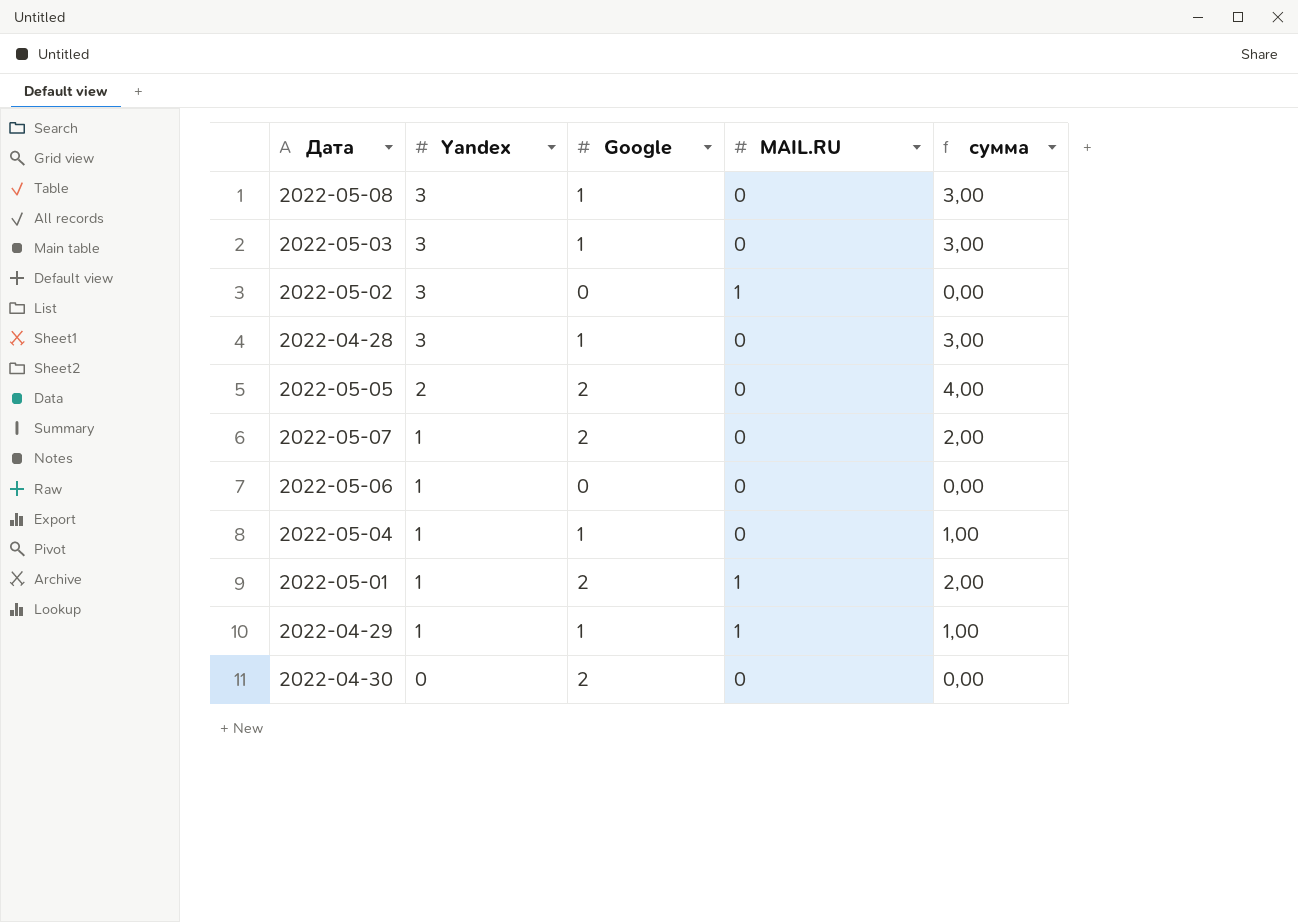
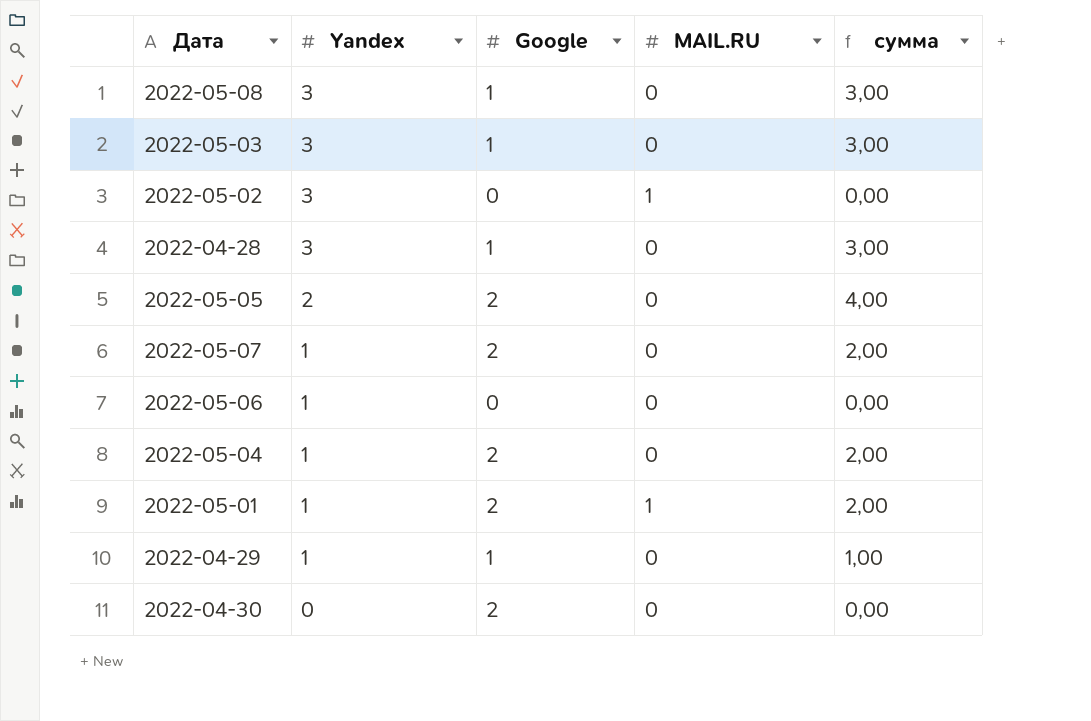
2022-05-04 | Google: 1 -> 2
2022-05-04 | сумма: 1,00 -> 2,00
2022-04-29 | MAIL.RU: 1 -> 0

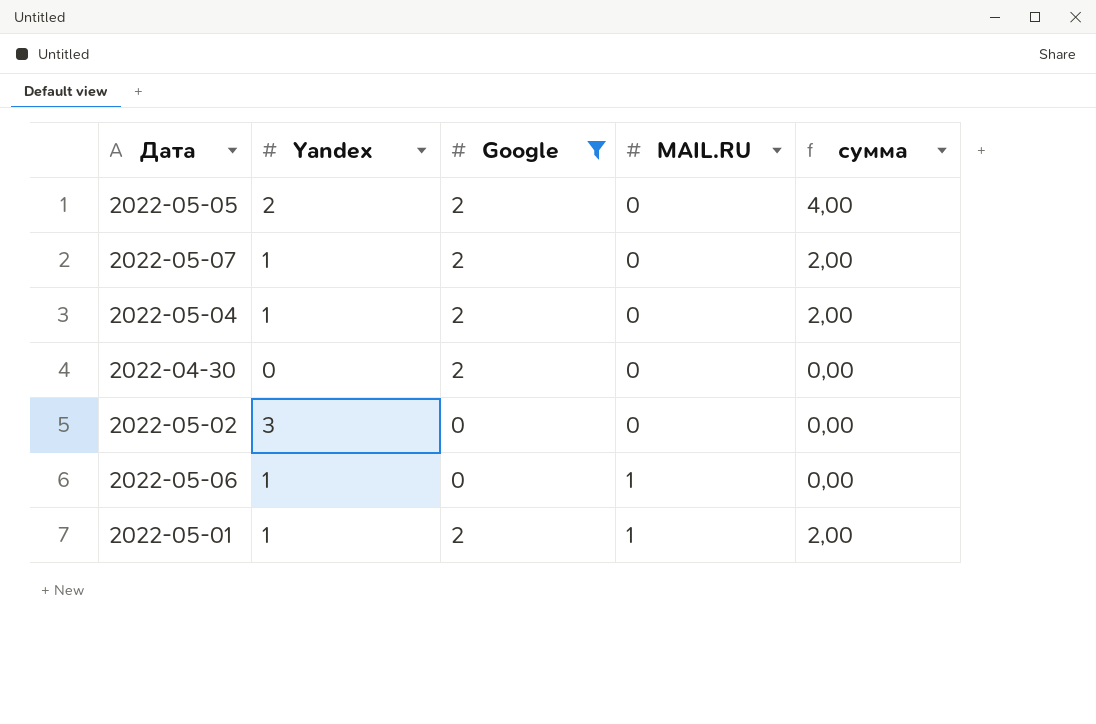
filter: none -> Google != 1
row order: Yandex descending -> MAIL.RU ascending
2022-05-02 | MAIL.RU: 1 -> 0
2022-05-06 | MAIL.RU: 0 -> 1

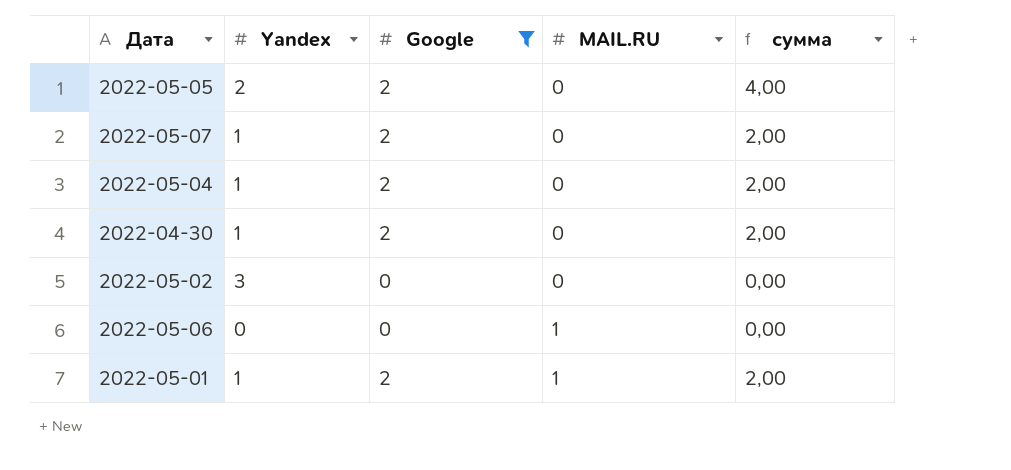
2022-04-30 | Yandex: 0 -> 1
2022-04-30 | сумма: 0,00 -> 2,00
2022-05-06 | Yandex: 1 -> 0

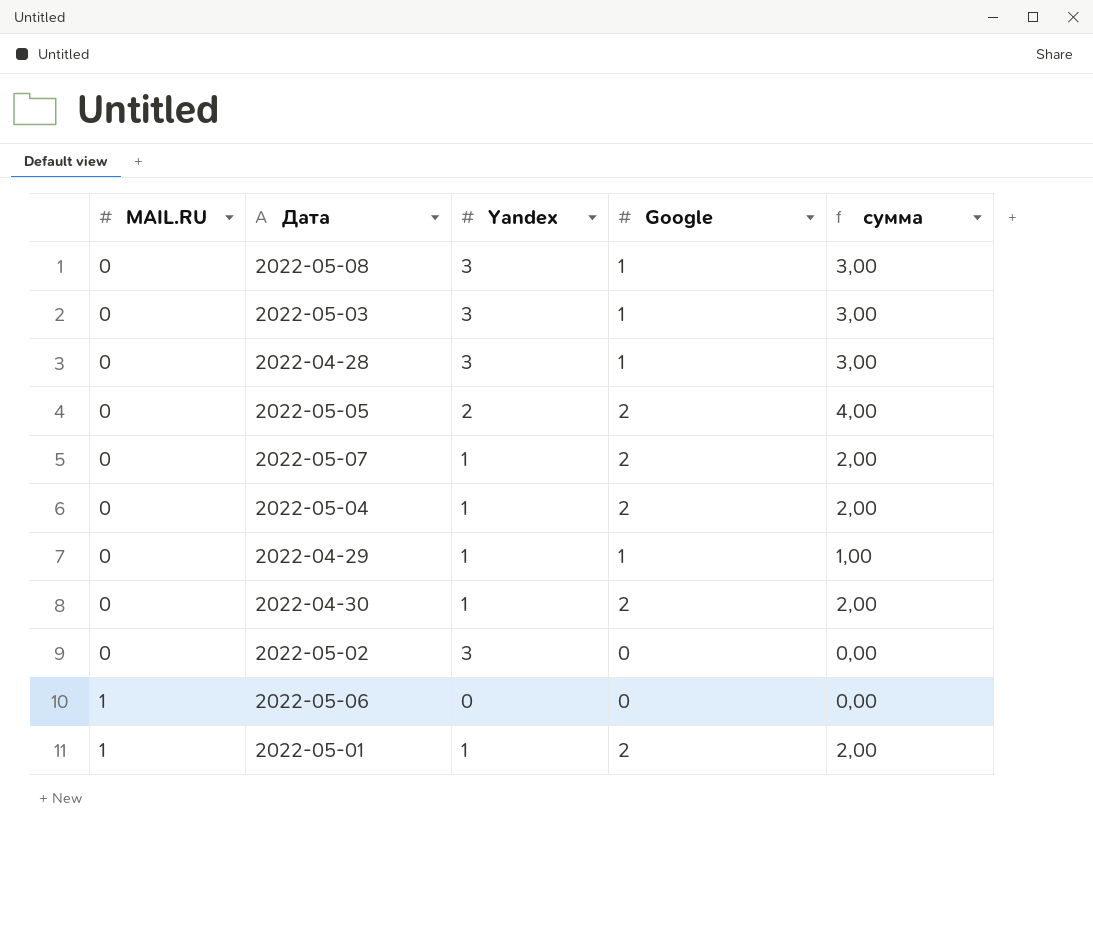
filter: Google != 1 -> none
column MAIL.RU | position: 4 -> 1

